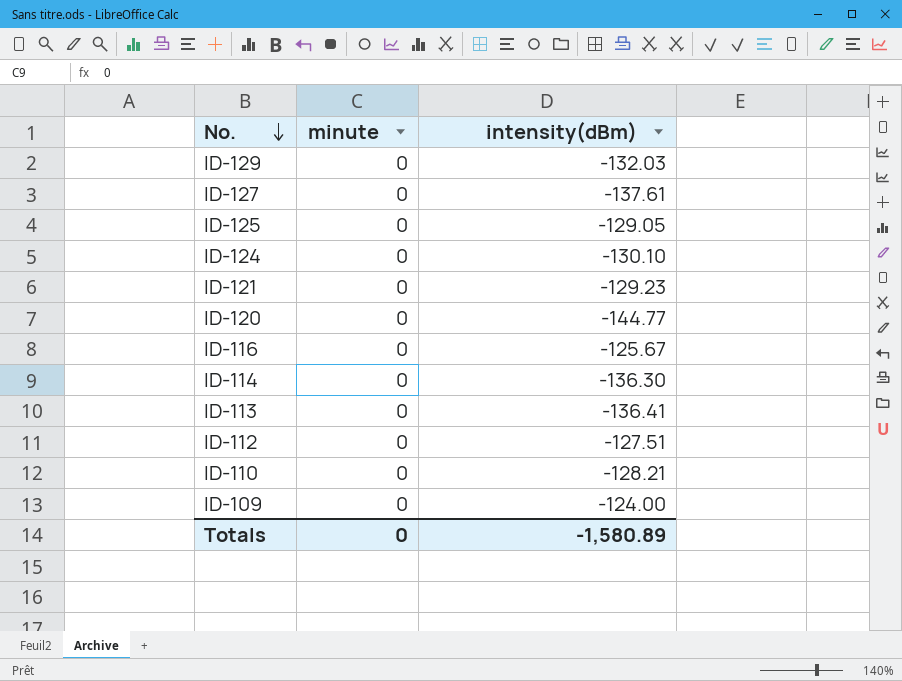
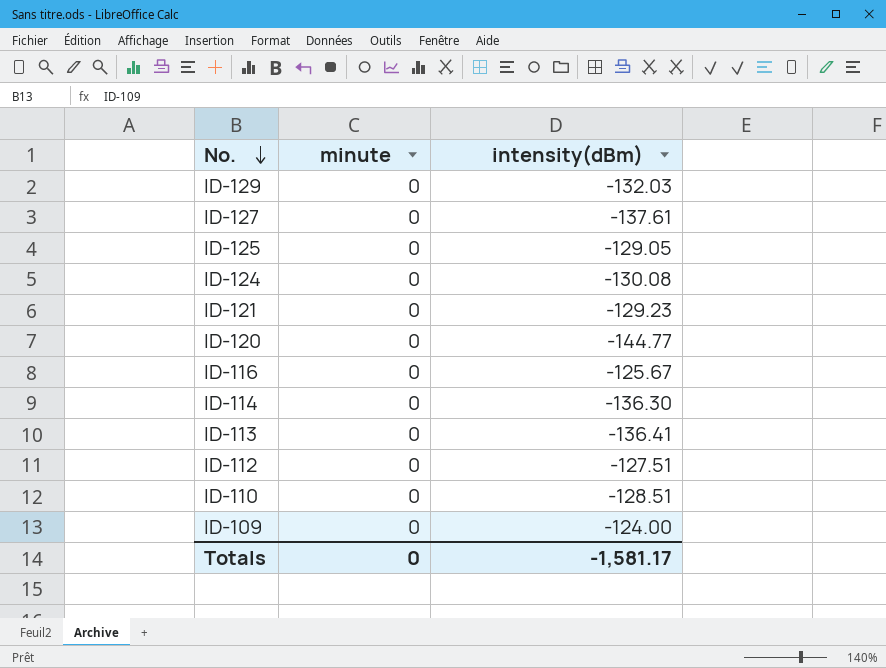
ID-124 | intensity(dBm): -130.10 -> -130.08
ID-110 | intensity(dBm): -128.21 -> -128.51
Totals | intensity(dBm): -1,580.89 -> -1,581.17

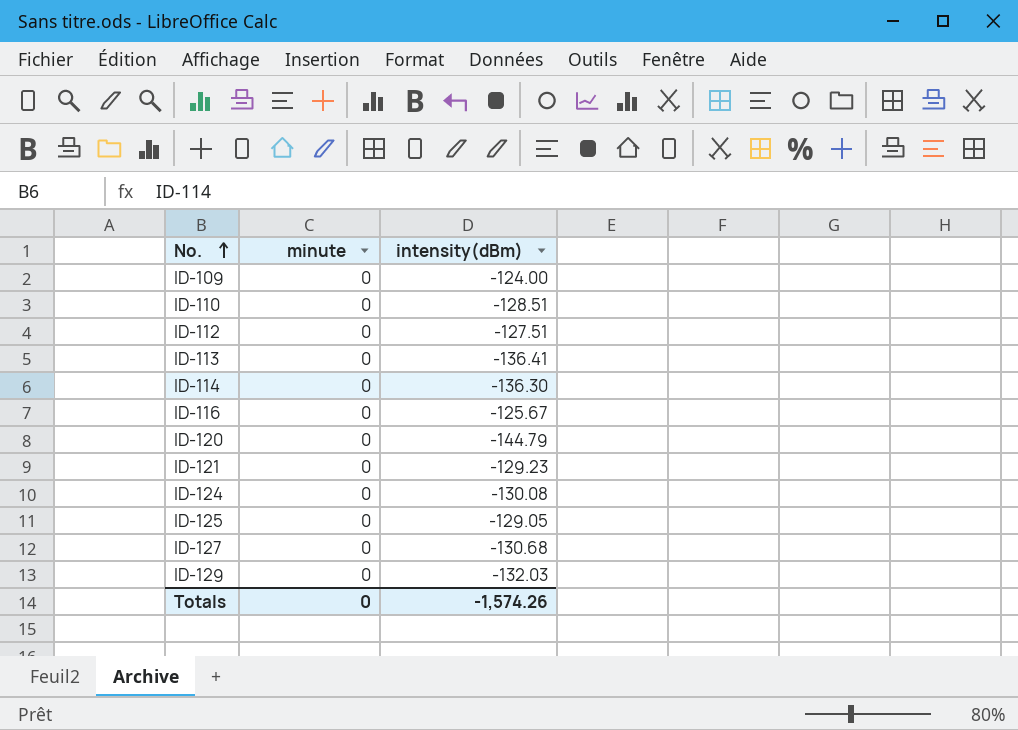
row order: No. descending -> No. ascending
ID-120 | intensity(dBm): -144.77 -> -144.79
ID-127 | intensity(dBm): -137.61 -> -130.68
Totals | intensity(dBm): -1,581.17 -> -1,574.26

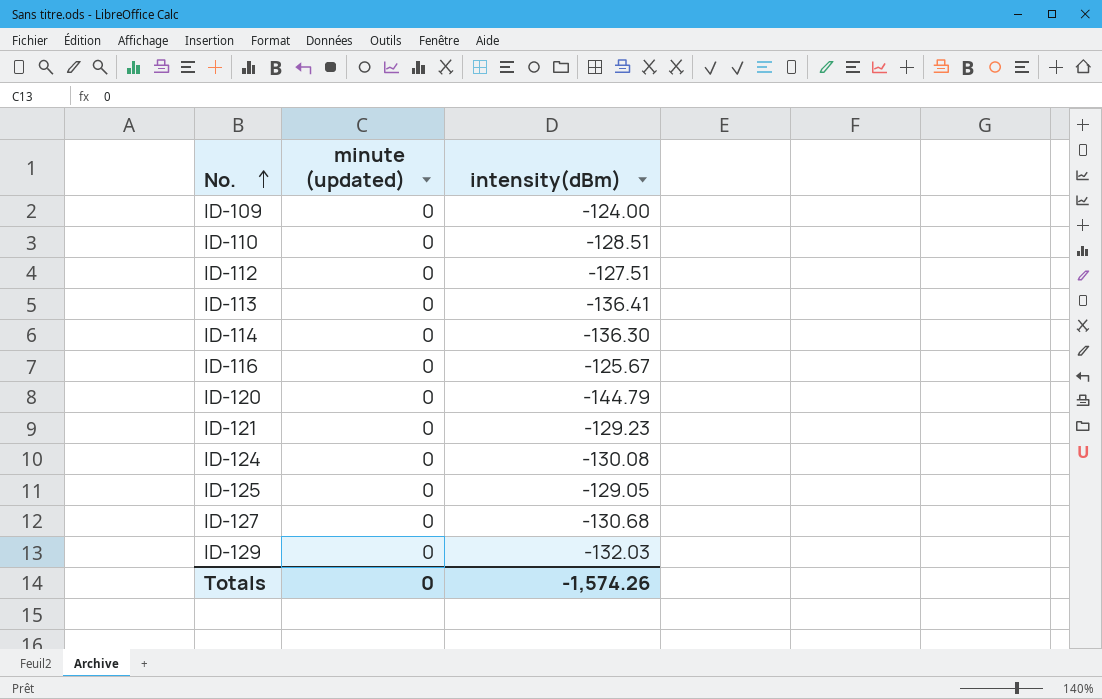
column name: minute -> minute (updated)

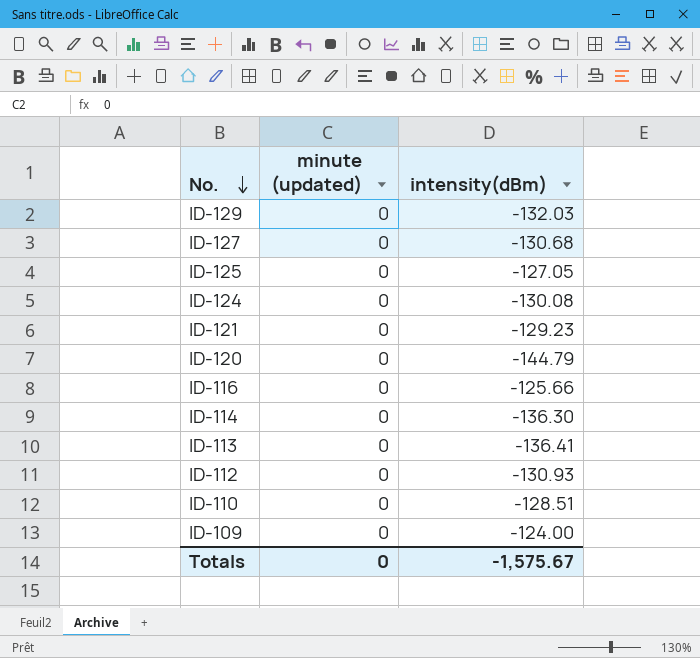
row order: No. ascending -> No. descending
ID-125 | intensity(dBm): -129.05 -> -127.05
ID-116 | intensity(dBm): -125.67 -> -125.66
ID-112 | intensity(dBm): -127.51 -> -130.93
Totals | intensity(dBm): -1,574.26 -> -1,575.67

